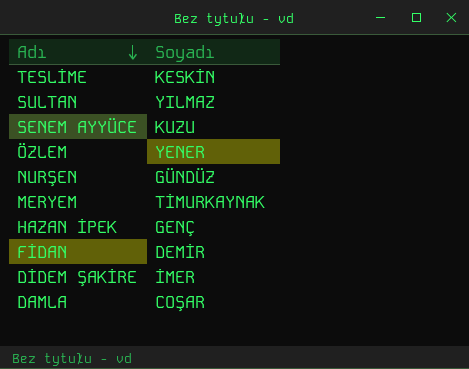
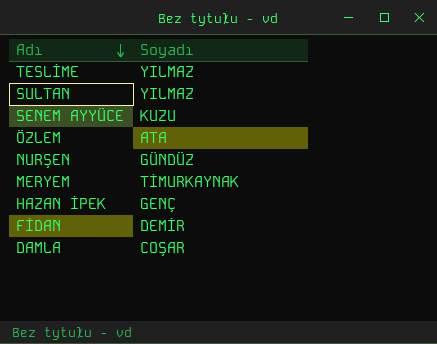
row DİDEM ŞAKİRE: İMER -> none
TESLİME | Soyadı: KESKİN -> YILMAZ
ÖZLEM | Soyadı: YENER -> ATA

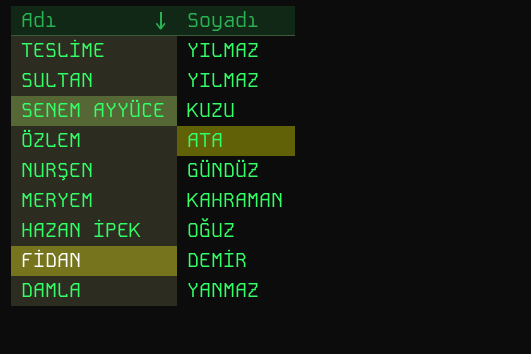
MERYEM | Soyadı: TİMURKAYNAK -> KAHRAMAN
HAZAN İPEK | Soyadı: GENÇ -> OĞUZ
DAMLA | Soyadı: COŞAR -> YANMAZ

